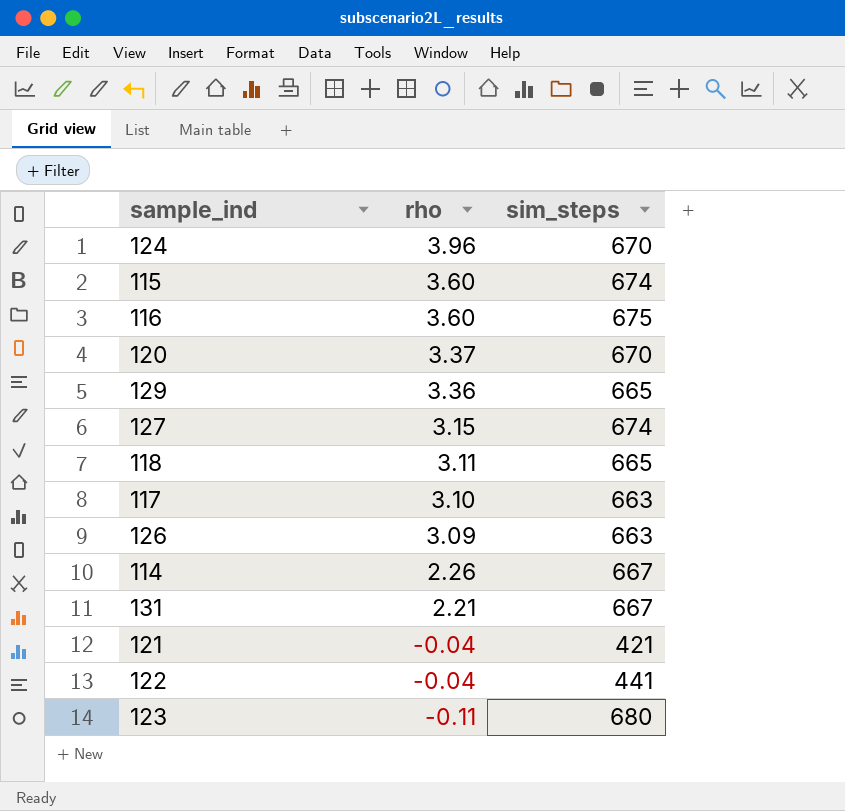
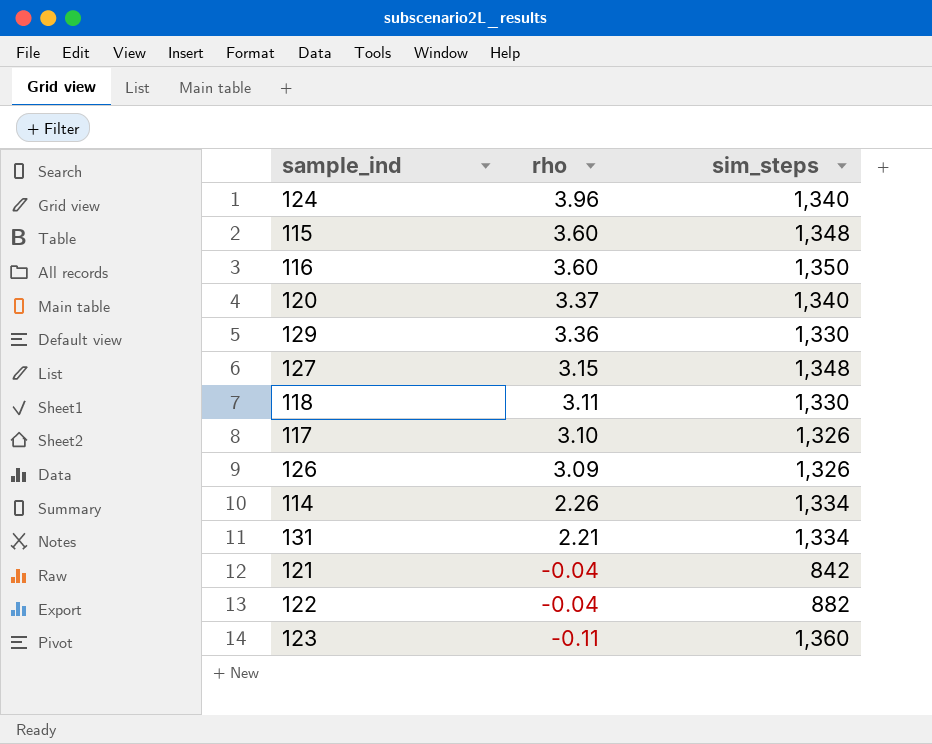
124 | sim_steps: 670 -> 1,340
115 | sim_steps: 674 -> 1,348
116 | sim_steps: 675 -> 1,350
120 | sim_steps: 670 -> 1,340
129 | sim_steps: 665 -> 1,330
127 | sim_steps: 674 -> 1,348
118 | sim_steps: 665 -> 1,330
117 | sim_steps: 663 -> 1,326
126 | sim_steps: 663 -> 1,326
114 | sim_steps: 667 -> 1,334
131 | sim_steps: 667 -> 1,334
121 | sim_steps: 421 -> 842
122 | sim_steps: 441 -> 882
123 | sim_steps: 680 -> 1,360

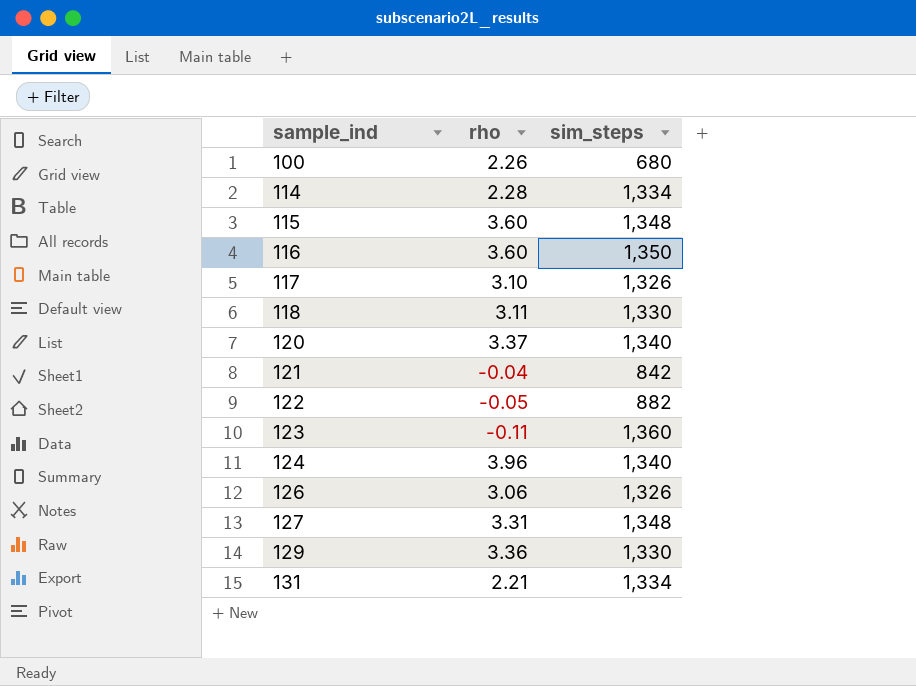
row order: rho descending -> sample_ind ascending
row 100: none -> 2.26 | 680
114 | rho: 2.26 -> 2.28
122 | rho: -0.04 -> -0.05
126 | rho: 3.09 -> 3.06
127 | rho: 3.15 -> 3.31

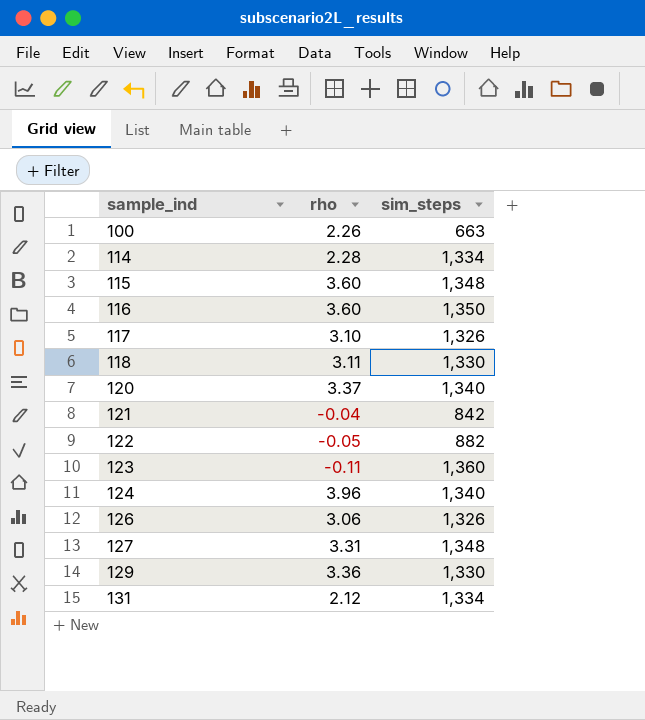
100 | sim_steps: 680 -> 663
131 | rho: 2.21 -> 2.12

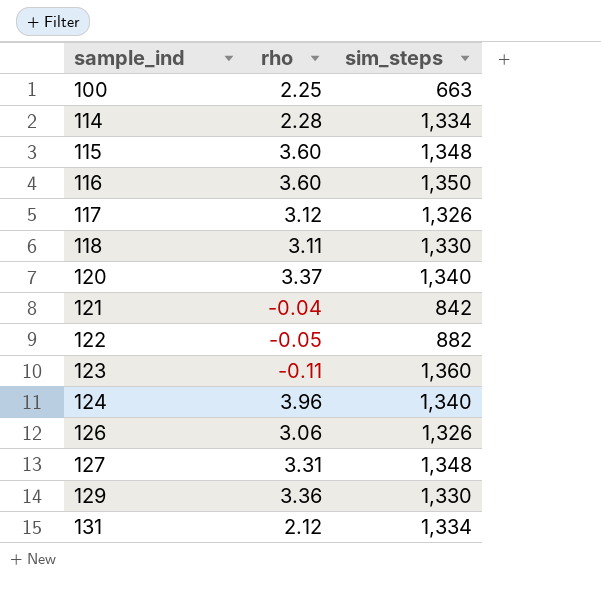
100 | rho: 2.26 -> 2.25
117 | rho: 3.10 -> 3.12

